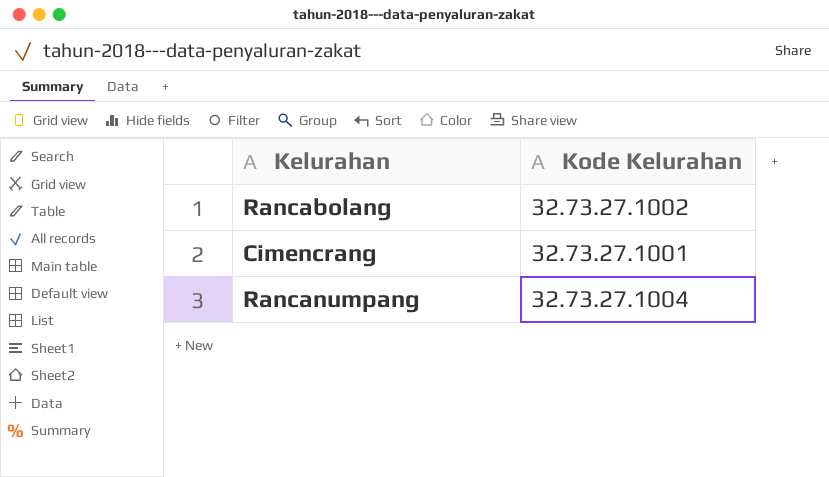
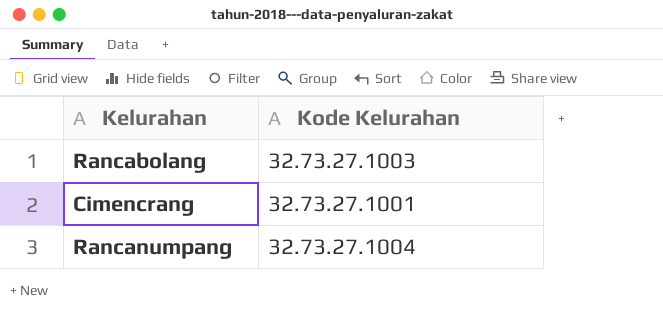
Rancabolang | Kode Kelurahan: 32.73.27.1002 -> 32.73.27.1003

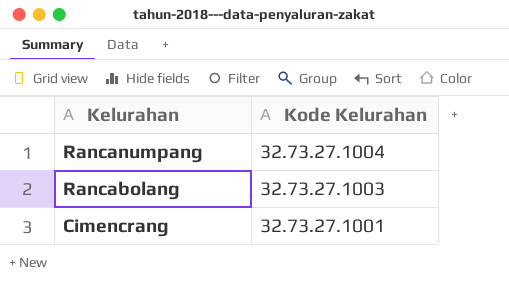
row order: none -> Kelurahan descending

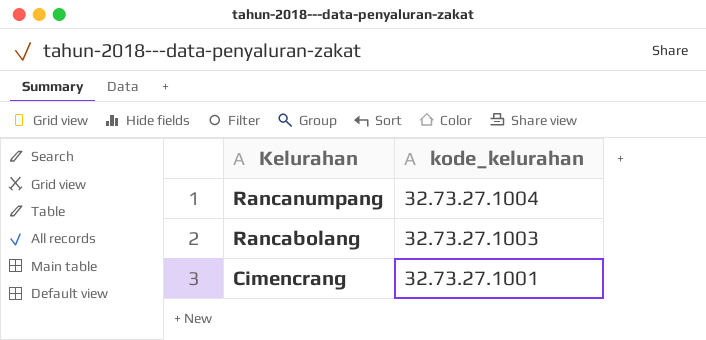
column name: Kode Kelurahan -> kode_kelurahan

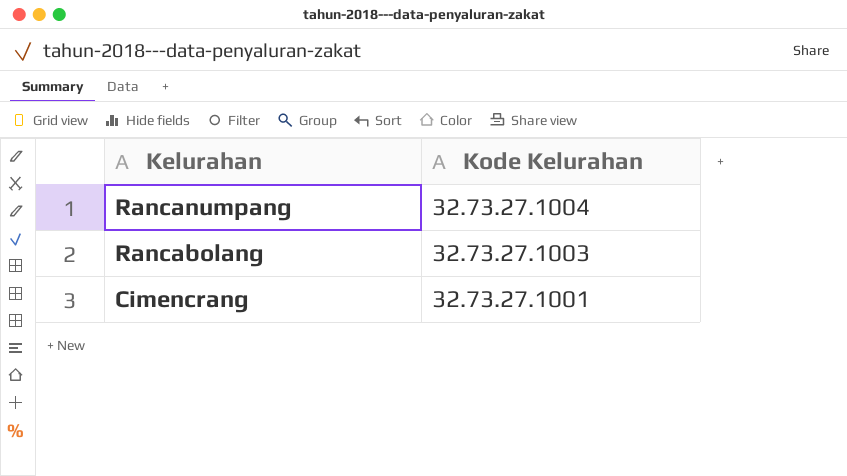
column name: kode_kelurahan -> Kode Kelurahan

